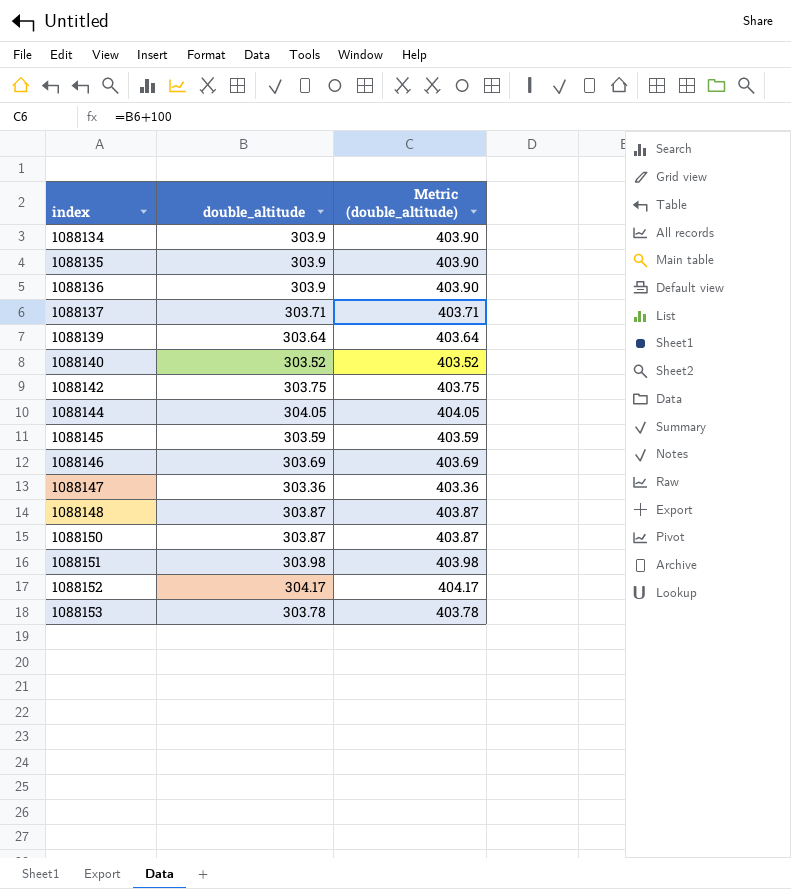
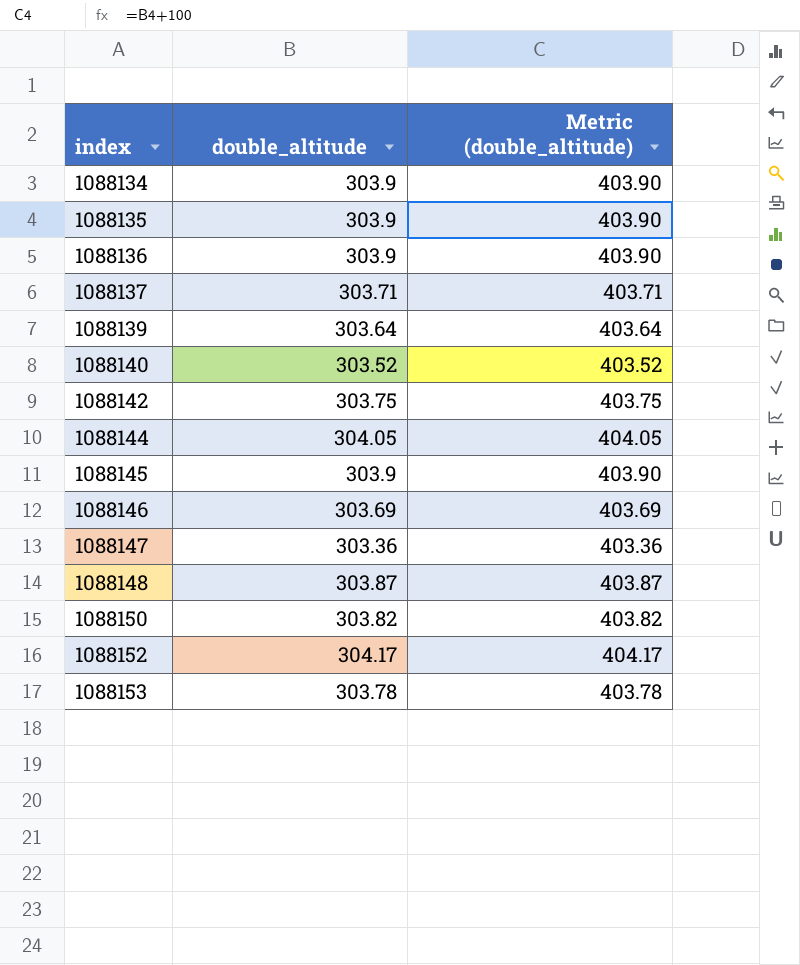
row 1088151: 303.98 | 403.98 -> none
1088145 | double_altitude: 303.59 -> 303.9
1088145 | Metric (double_altitude): 403.59 -> 403.90
1088150 | double_altitude: 303.87 -> 303.82
1088150 | Metric (double_altitude): 403.87 -> 403.82

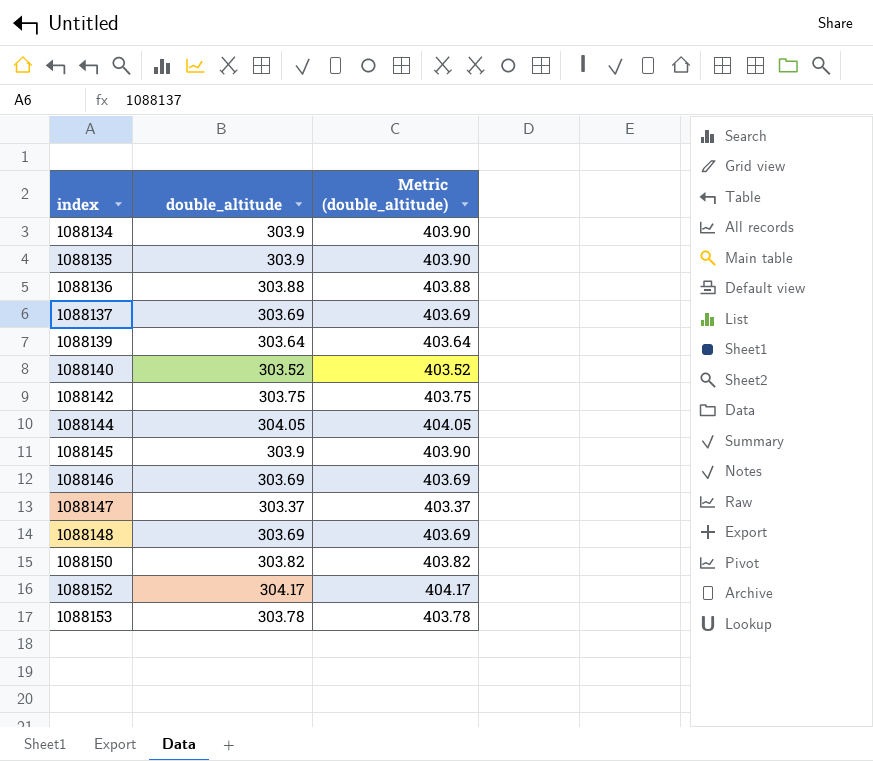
1088136 | double_altitude: 303.9 -> 303.88
1088136 | Metric (double_altitude): 403.90 -> 403.88
1088137 | double_altitude: 303.71 -> 303.69
1088137 | Metric (double_altitude): 403.71 -> 403.69
1088147 | double_altitude: 303.36 -> 303.37
1088147 | Metric (double_altitude): 403.36 -> 403.37
1088148 | double_altitude: 303.87 -> 303.69
1088148 | Metric (double_altitude): 403.87 -> 403.69

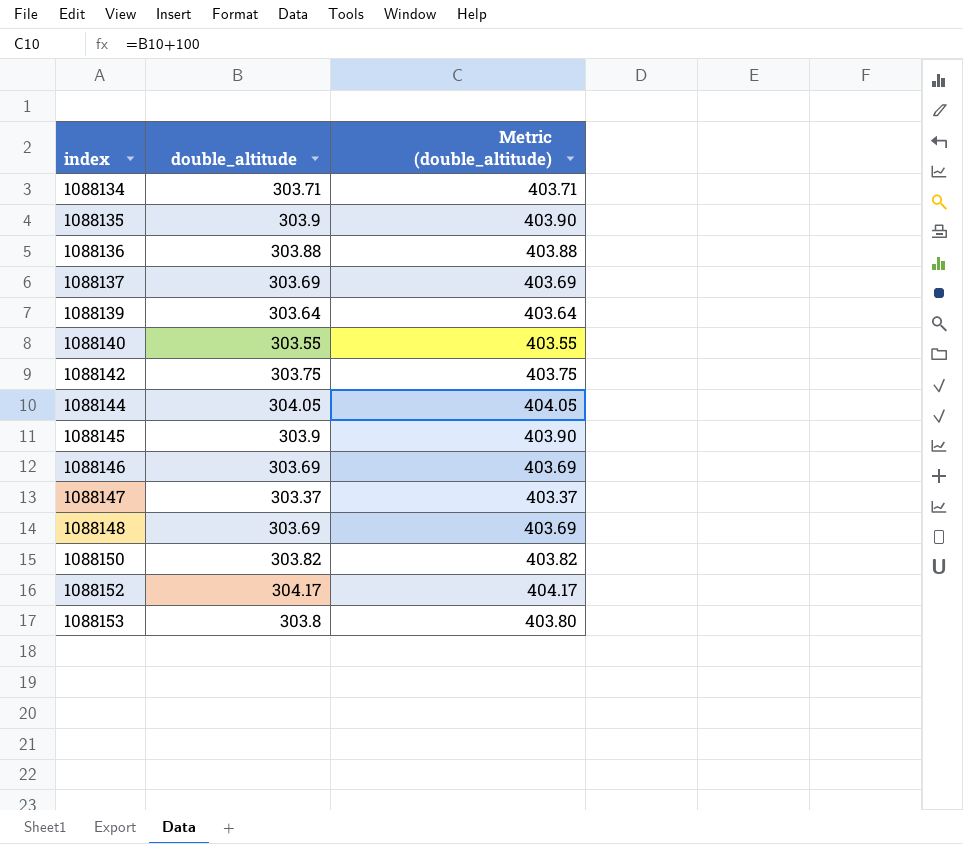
1088134 | double_altitude: 303.9 -> 303.71
1088134 | Metric (double_altitude): 403.90 -> 403.71
1088140 | double_altitude: 303.52 -> 303.55
1088140 | Metric (double_altitude): 403.52 -> 403.55
1088153 | double_altitude: 303.78 -> 303.8
1088153 | Metric (double_altitude): 403.78 -> 403.80

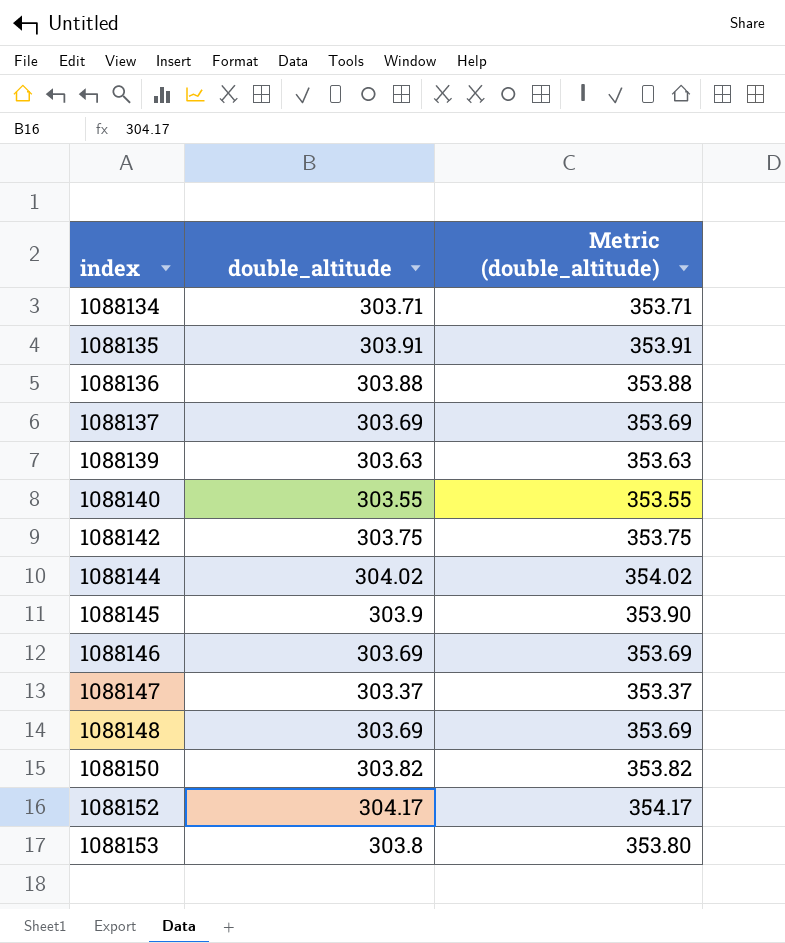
column Metric (double_altitude) | formula: [double_altitude] + 100 -> [double_altitude] + 50
1088135 | double_altitude: 303.9 -> 303.91
1088139 | double_altitude: 303.64 -> 303.63
1088144 | double_altitude: 304.05 -> 304.02

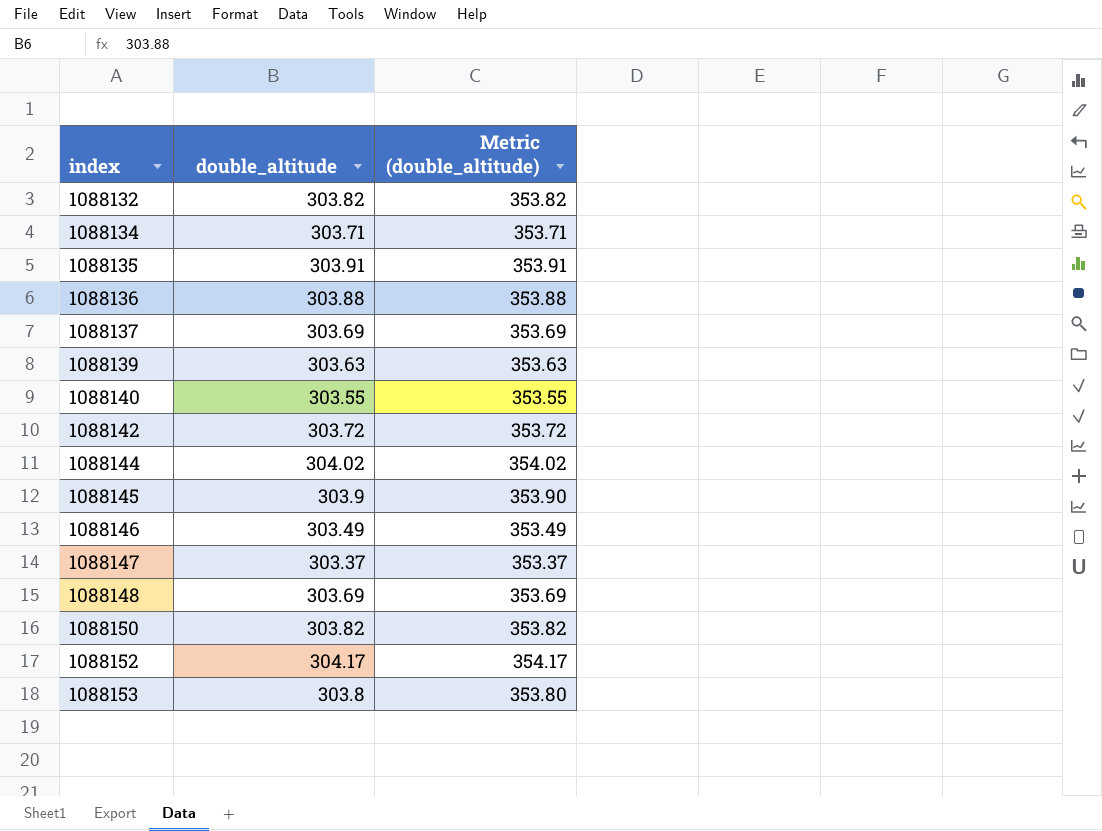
row 1088132: none -> 303.82 | 353.82
1088142 | double_altitude: 303.75 -> 303.72
1088142 | Metric (double_altitude): 353.75 -> 353.72
1088146 | double_altitude: 303.69 -> 303.49
1088146 | Metric (double_altitude): 353.69 -> 353.49

